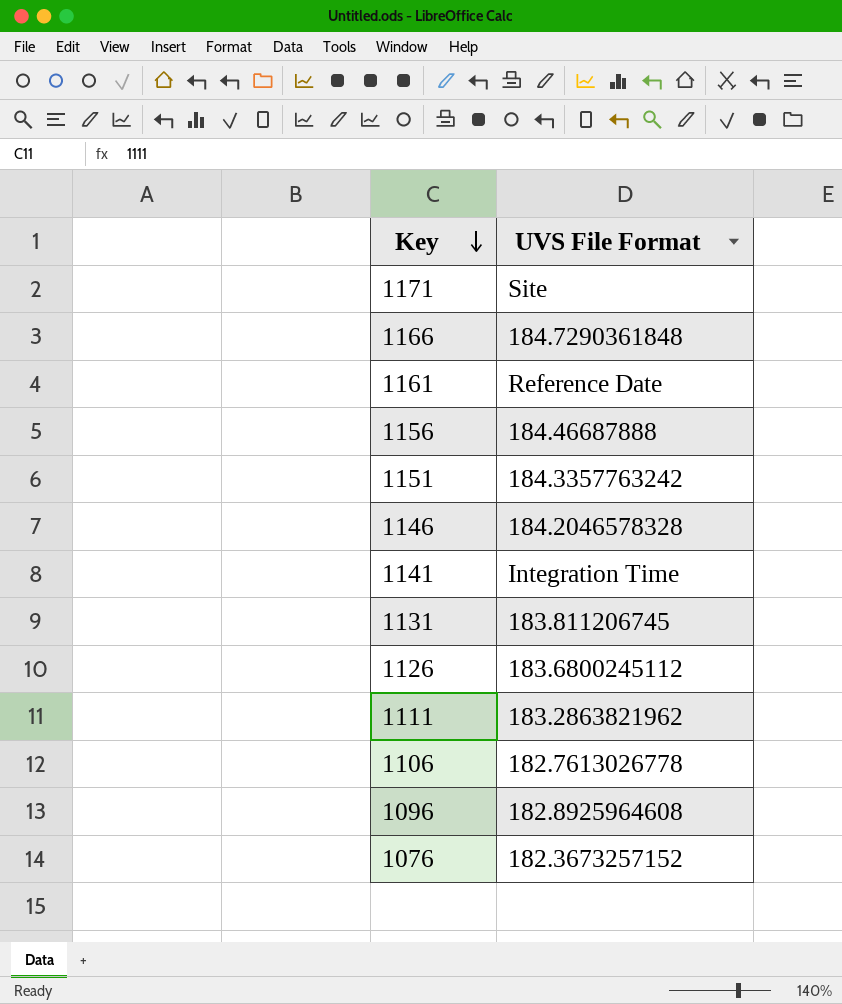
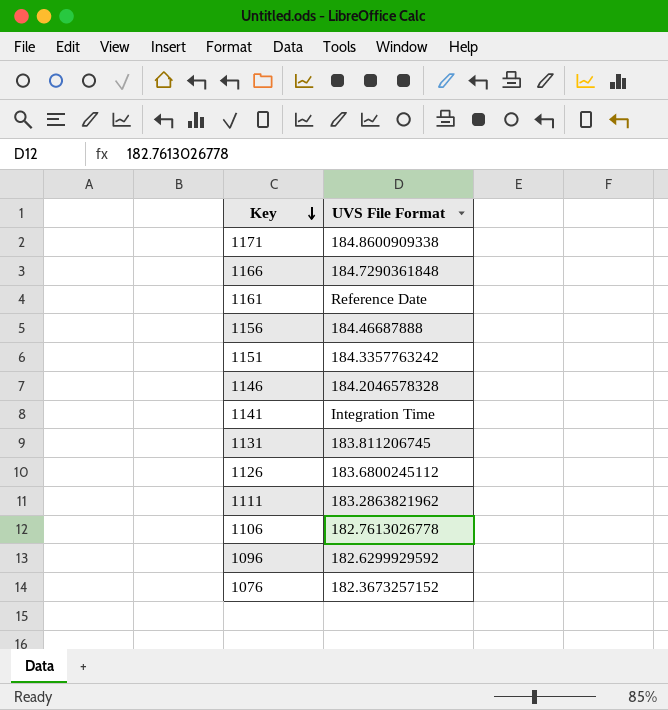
1171 | UVS File Format: Site -> 184.8600909338
1096 | UVS File Format: 182.8925964608 -> 182.6299929592

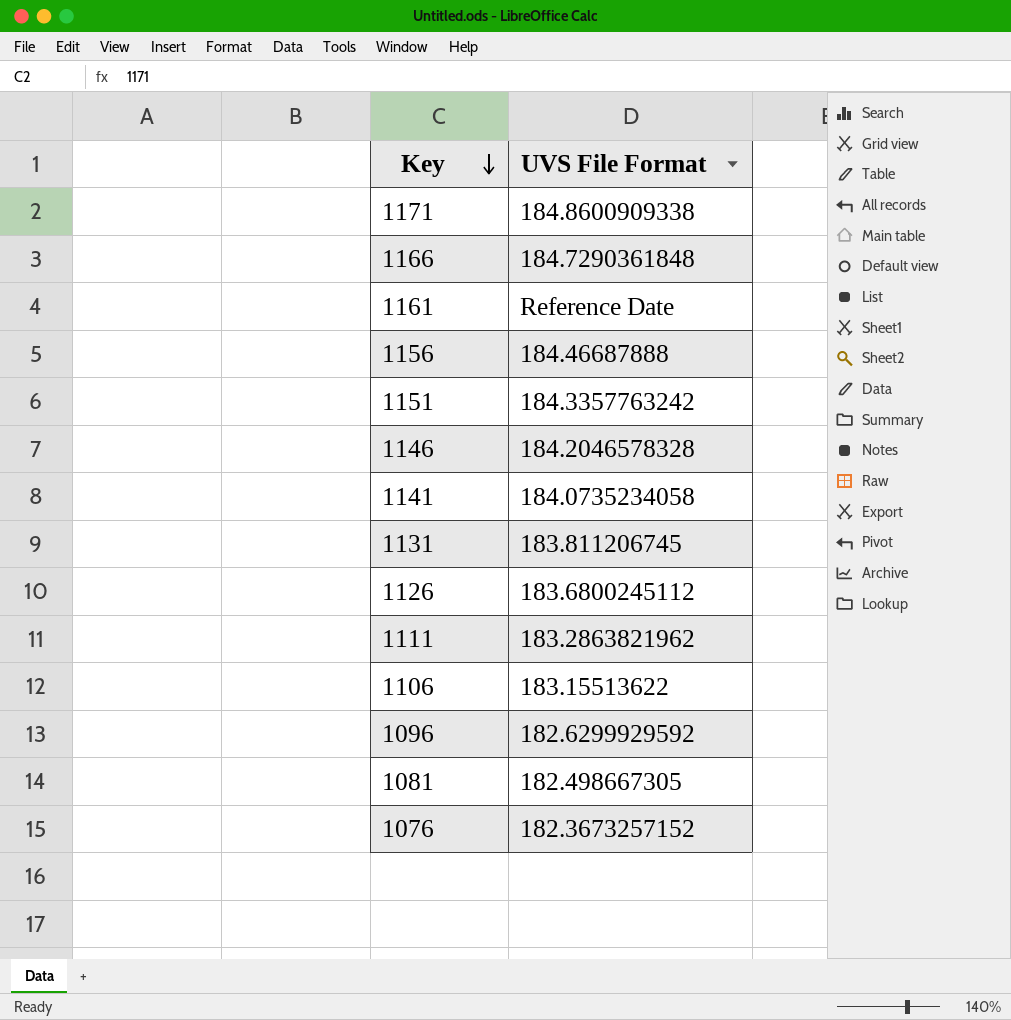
1141 | UVS File Format: Integration Time -> 184.0735234058
1106 | UVS File Format: 182.7613026778 -> 183.15513622
row 1081: none -> 182.498667305

